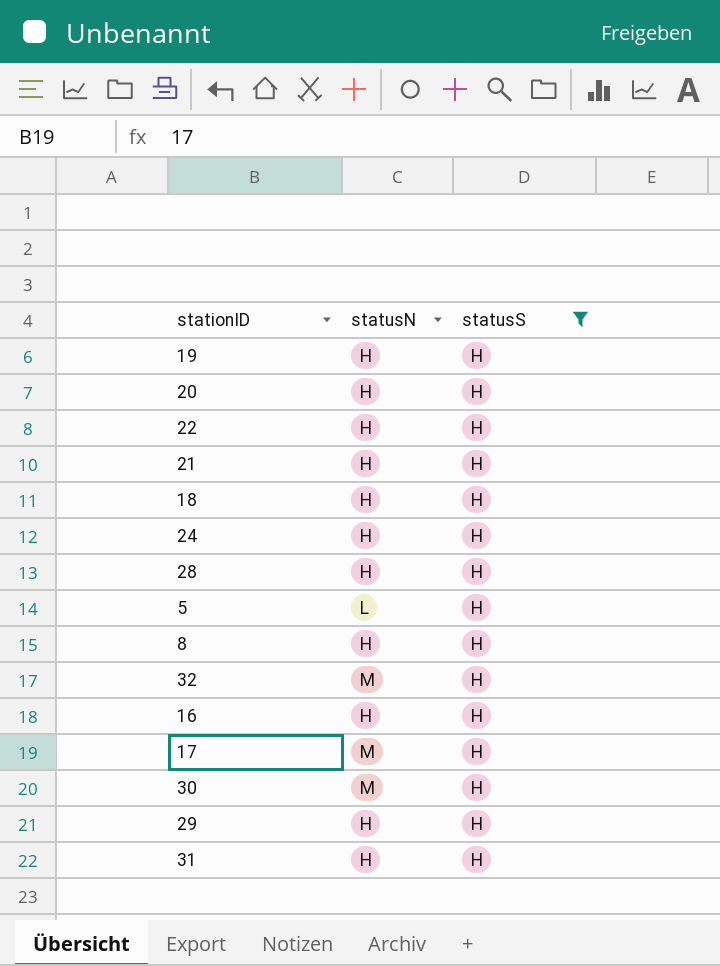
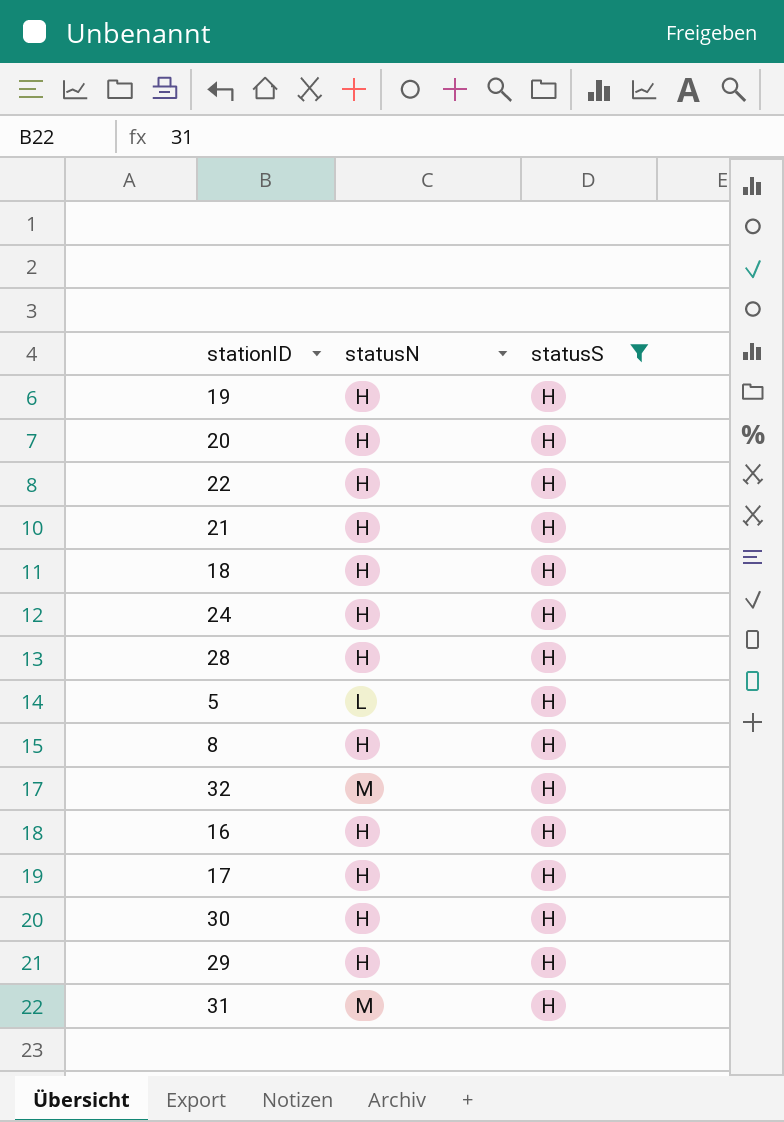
17 | statusN: M -> H
30 | statusN: M -> H
31 | statusN: H -> M

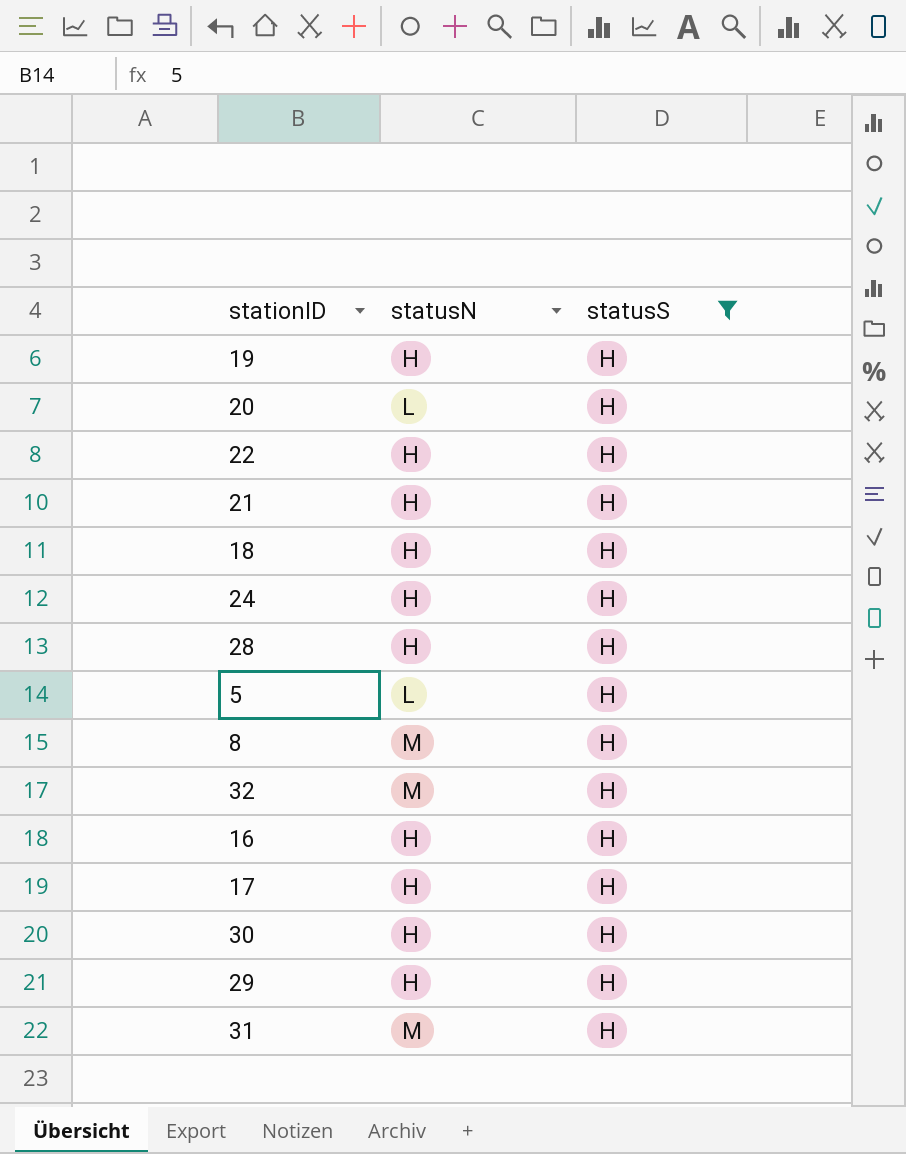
20 | statusN: H -> L
8 | statusN: H -> M

